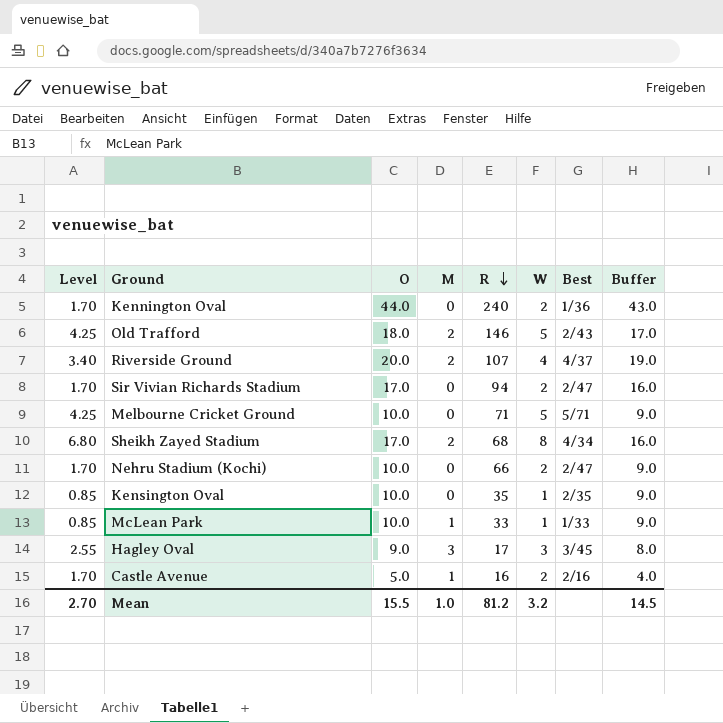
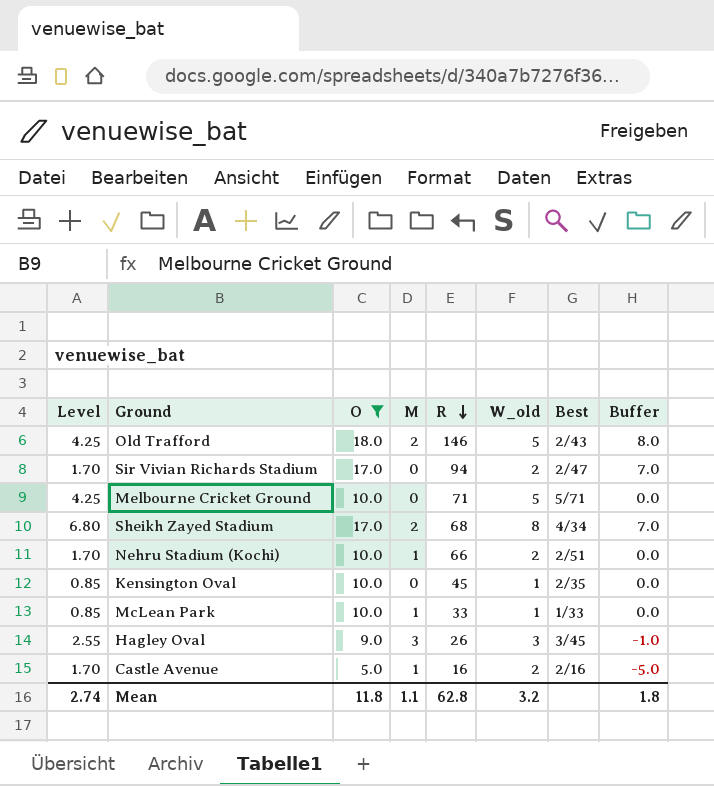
filter: none -> O <= 18.0
column name: W -> W_old
column Buffer | formula: [O] - 1 -> [O] - 10
Nehru Stadium (Kochi) | M: 0 -> 1
Nehru Stadium (Kochi) | Best: 2/47 -> 2/51
Kensington Oval | R: 35 -> 45
Hagley Oval | R: 17 -> 26
Mean | Level: 2.70 -> 2.74
Mean | O: 15.5 -> 11.8
Mean | M: 1.0 -> 1.1
Mean | R: 81.2 -> 62.8
Mean | Buffer: 14.5 -> 1.8

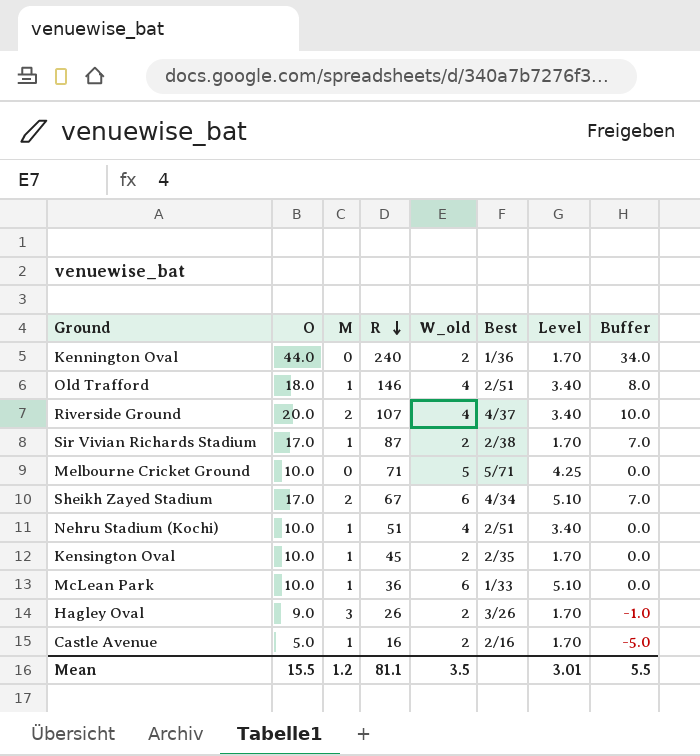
filter: O <= 18.0 -> none
column Level | position: 1 -> 7
Old Trafford | M: 2 -> 1
Old Trafford | W_old: 5 -> 4
Old Trafford | Best: 2/43 -> 2/51
Old Trafford | Level: 4.25 -> 3.40
Sir Vivian Richards Stadium | M: 0 -> 1
Sir Vivian Richards Stadium | R: 94 -> 87
Sir Vivian Richards Stadium | Best: 2/47 -> 2/38
Sheikh Zayed Stadium | R: 68 -> 67
Sheikh Zayed Stadium | W_old: 8 -> 6
Sheikh Zayed Stadium | Level: 6.80 -> 5.10
Nehru Stadium (Kochi) | R: 66 -> 51
Nehru Stadium (Kochi) | W_old: 2 -> 4
Nehru Stadium (Kochi) | Level: 1.70 -> 3.40
Kensington Oval | M: 0 -> 1
Kensington Oval | W_old: 1 -> 2
Kensington Oval | Level: 0.85 -> 1.70
McLean Park | R: 33 -> 36
McLean Park | W_old: 1 -> 6
McLean Park | Level: 0.85 -> 5.10
Hagley Oval | W_old: 3 -> 2
Hagley Oval | Best: 3/45 -> 3/26
Hagley Oval | Level: 2.55 -> 1.70
Mean | O: 11.8 -> 15.5
Mean | M: 1.1 -> 1.2
Mean | R: 62.8 -> 81.1
Mean | W_old: 3.2 -> 3.5
Mean | Level: 2.74 -> 3.01
Mean | Buffer: 1.8 -> 5.5

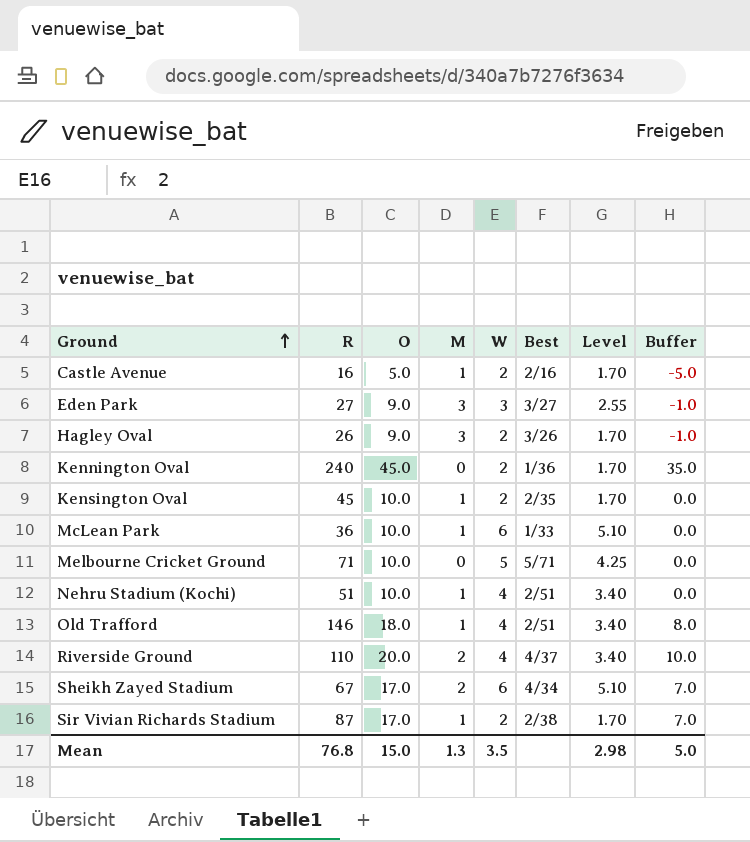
row order: R descending -> Ground ascending
column R | position: 4 -> 2
column name: W_old -> W
row Eden Park: none -> 27 | 9.0 | 3 | 3 | 3/27 | 2.55 | -1.0
Kennington Oval | O: 44.0 -> 45.0
Kennington Oval | Buffer: 34.0 -> 35.0
Riverside Ground | R: 107 -> 110
Mean | R: 81.1 -> 76.8
Mean | O: 15.5 -> 15.0
Mean | M: 1.2 -> 1.3
Mean | Level: 3.01 -> 2.98
Mean | Buffer: 5.5 -> 5.0

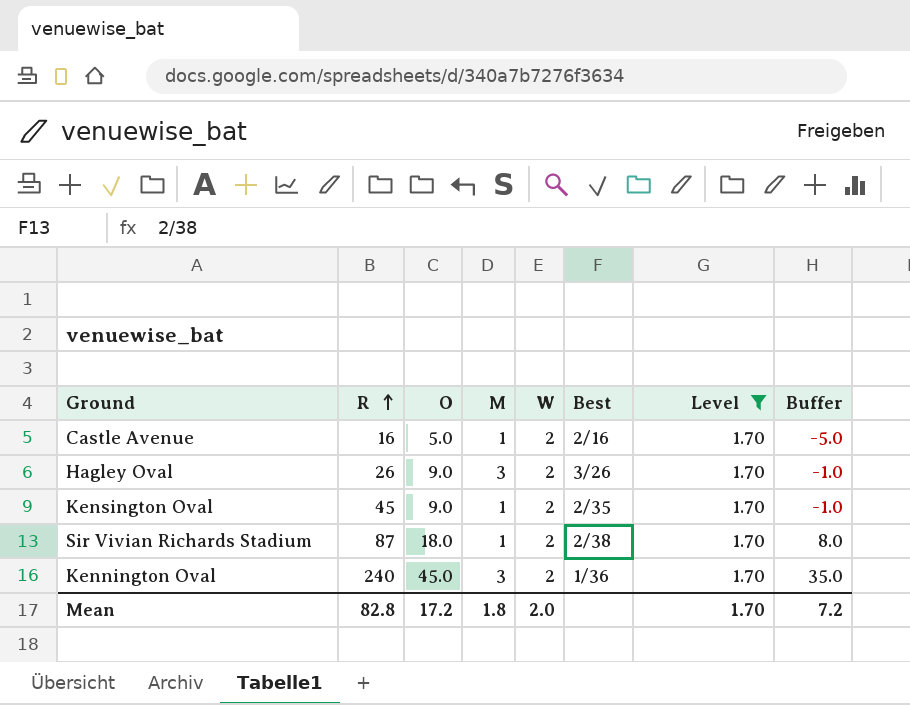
filter: none -> Level = 1.70
row order: Ground ascending -> R ascending
Kensington Oval | O: 10.0 -> 9.0
Kensington Oval | Buffer: 0.0 -> -1.0
Sir Vivian Richards Stadium | O: 17.0 -> 18.0
Sir Vivian Richards Stadium | Buffer: 7.0 -> 8.0
Kennington Oval | M: 0 -> 3
Mean | R: 76.8 -> 82.8
Mean | O: 15.0 -> 17.2
Mean | M: 1.3 -> 1.8
Mean | W: 3.5 -> 2.0
Mean | Level: 2.98 -> 1.70
Mean | Buffer: 5.0 -> 7.2

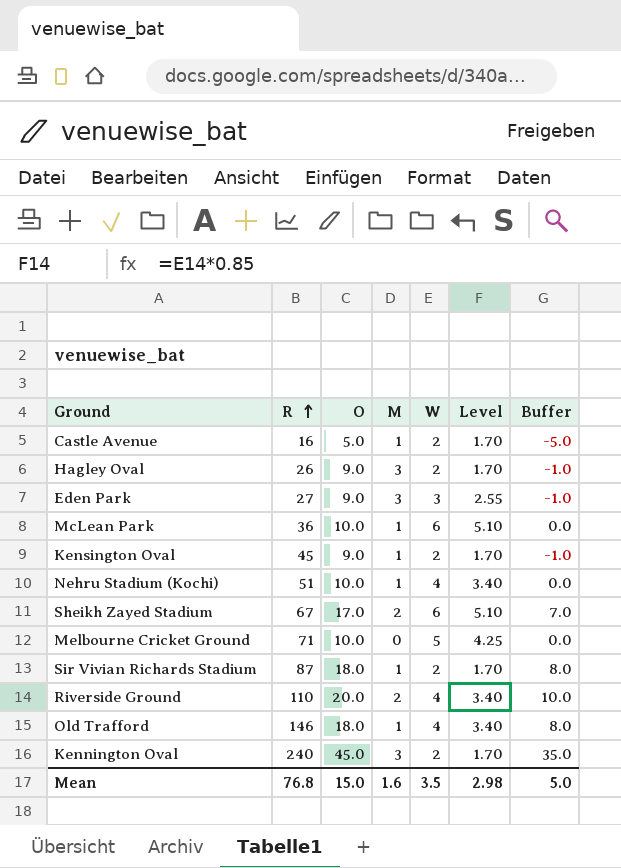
filter: Level = 1.70 -> none
column Best | position: 6 -> none
Mean | R: 82.8 -> 76.8
Mean | O: 17.2 -> 15.0
Mean | M: 1.8 -> 1.6
Mean | W: 2.0 -> 3.5
Mean | Level: 1.70 -> 2.98
Mean | Buffer: 7.2 -> 5.0

